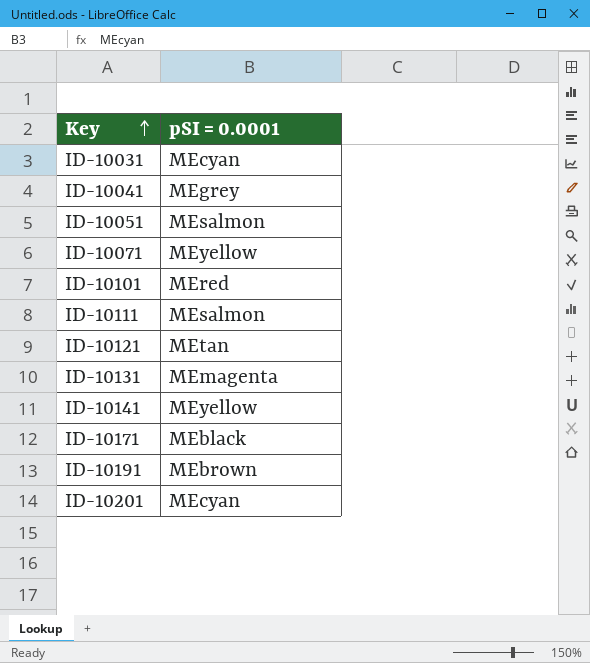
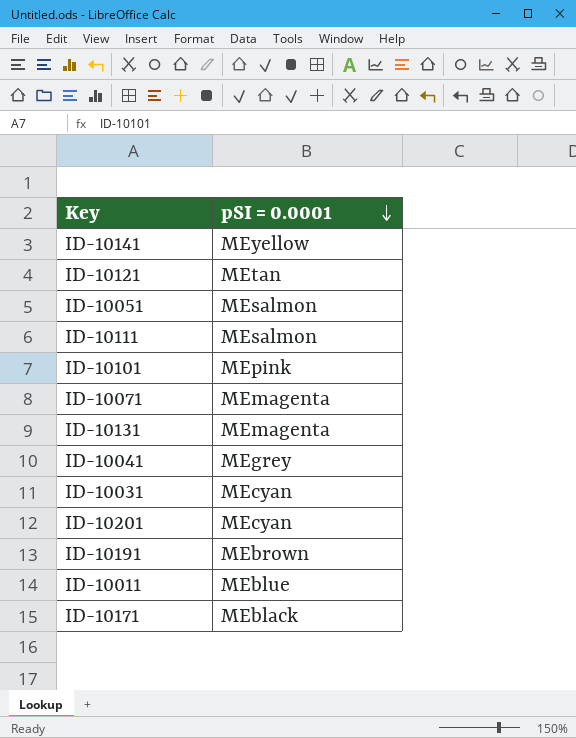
row order: Key ascending -> pSI = 0.0001 descending
ID-10101 | pSI = 0.0001: MEred -> MEpink
ID-10071 | pSI = 0.0001: MEyellow -> MEmagenta
row ID-10011: none -> MEblue

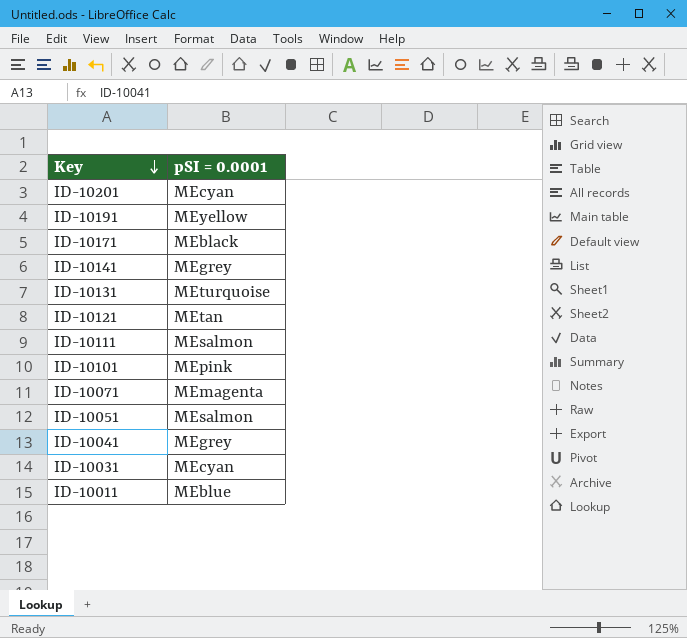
row order: pSI = 0.0001 descending -> Key descending
ID-10191 | pSI = 0.0001: MEbrown -> MEyellow
ID-10141 | pSI = 0.0001: MEyellow -> MEgrey
ID-10131 | pSI = 0.0001: MEmagenta -> MEturquoise

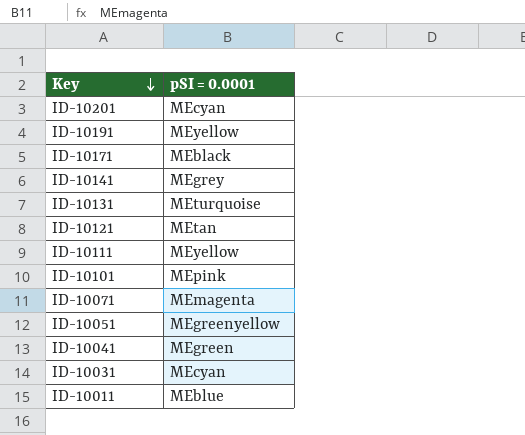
ID-10111 | pSI = 0.0001: MEsalmon -> MEyellow
ID-10051 | pSI = 0.0001: MEsalmon -> MEgreenyellow
ID-10041 | pSI = 0.0001: MEgrey -> MEgreen

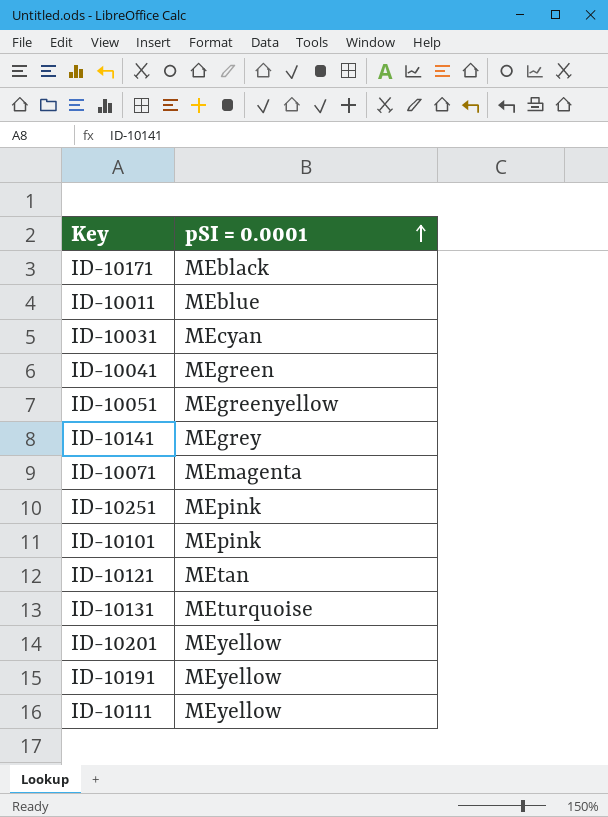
row order: Key descending -> pSI = 0.0001 ascending
row ID-10251: none -> MEpink
ID-10201 | pSI = 0.0001: MEcyan -> MEyellow

